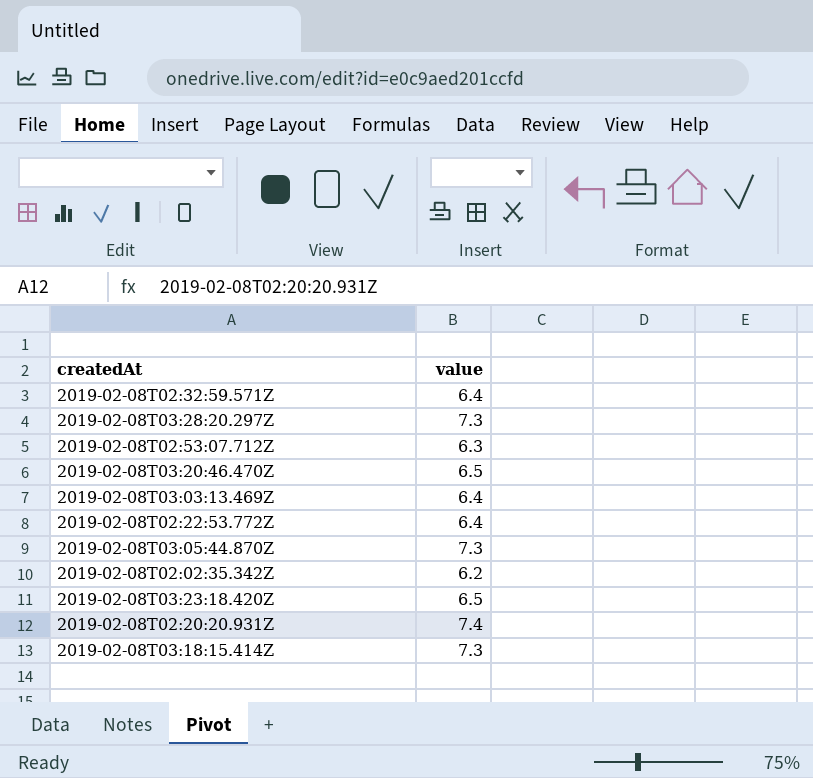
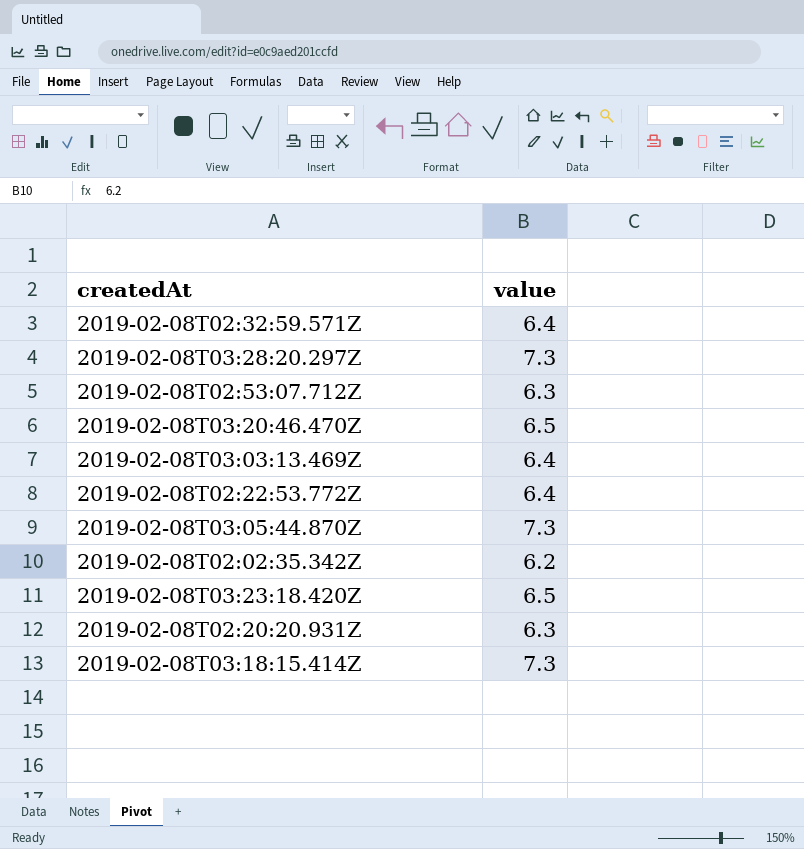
2019-02-08T02:20:20.931Z | value: 7.4 -> 6.3

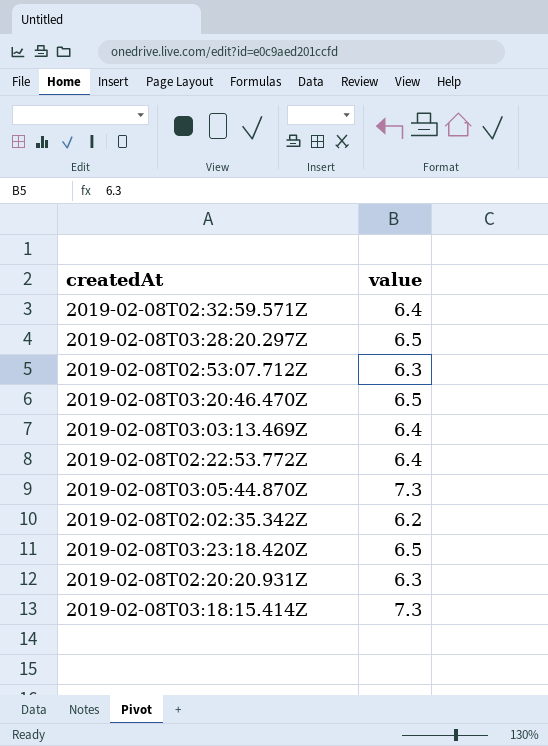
2019-02-08T03:28:20.297Z | value: 7.3 -> 6.5

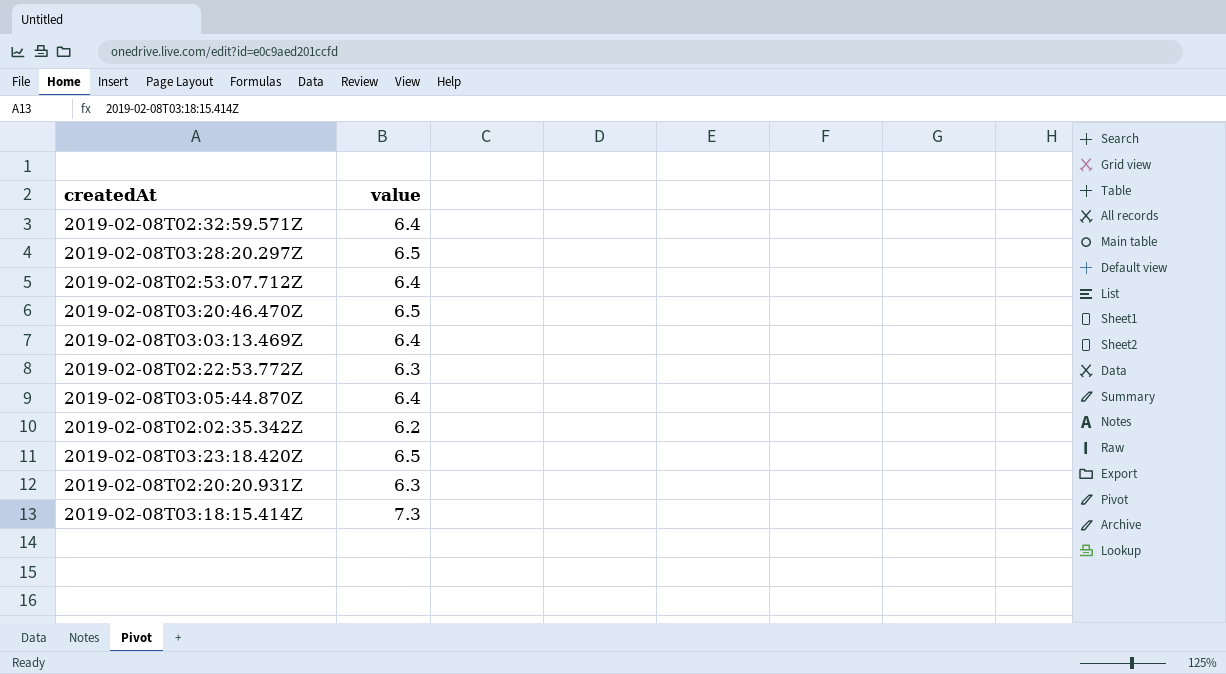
2019-02-08T02:53:07.712Z | value: 6.3 -> 6.4
2019-02-08T02:22:53.772Z | value: 6.4 -> 6.3
2019-02-08T03:05:44.870Z | value: 7.3 -> 6.4

